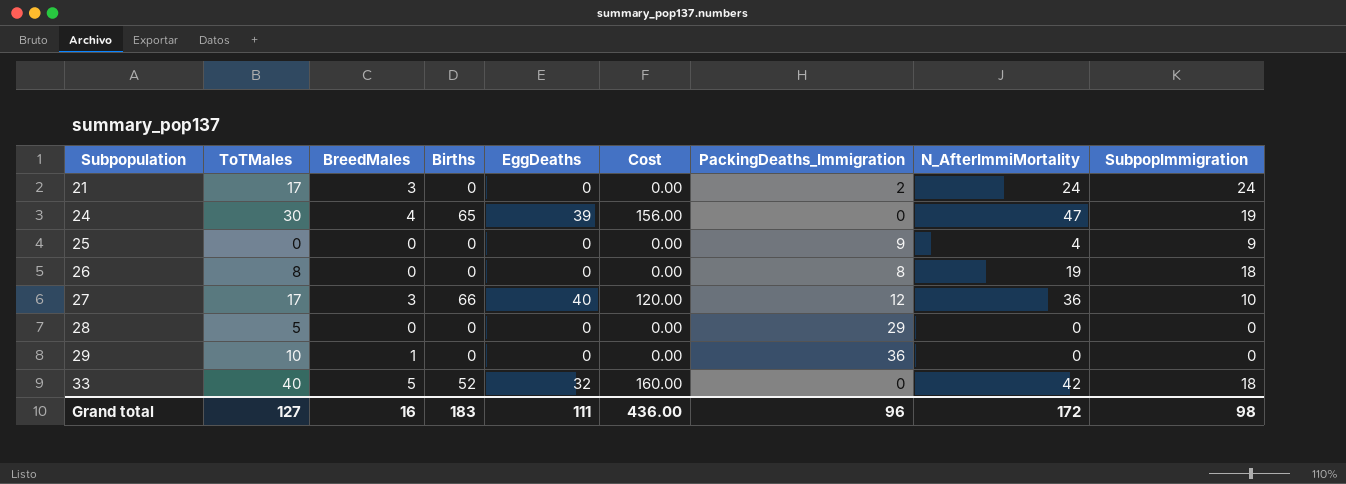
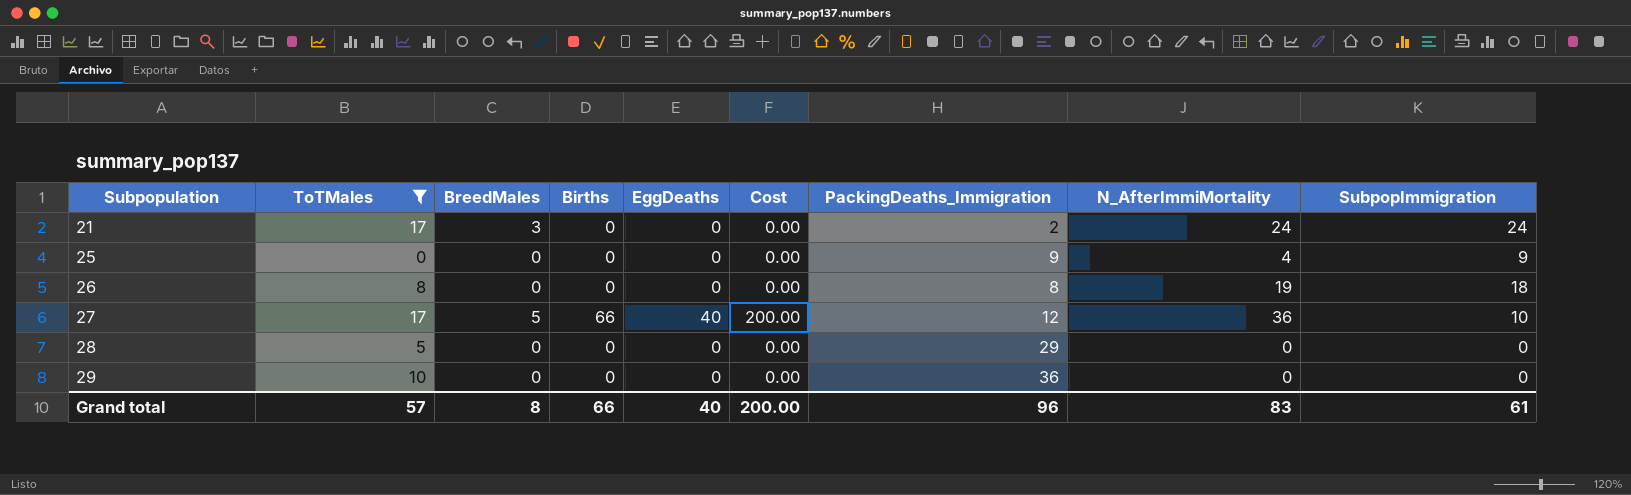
filter: none -> ToTMales <= 17
27 | BreedMales: 3 -> 5
27 | Cost: 120.00 -> 200.00
29 | BreedMales: 1 -> 0
Grand total | ToTMales: 127 -> 57
Grand total | BreedMales: 16 -> 8
Grand total | Births: 183 -> 66
Grand total | EggDeaths: 111 -> 40
Grand total | Cost: 436.00 -> 200.00
Grand total | N_AfterImmiMortality: 172 -> 83
Grand total | SubpopImmigration: 98 -> 61

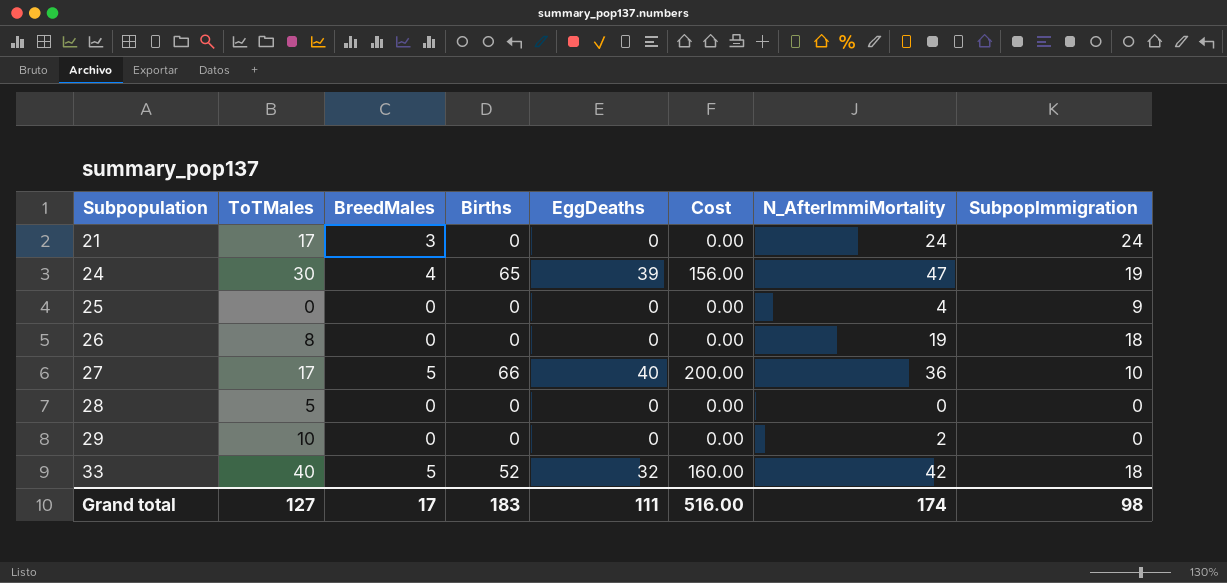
filter: ToTMales <= 17 -> none
column PackingDeaths_Immigration | position: 7 -> none
29 | N_AfterImmiMortality: 0 -> 2
Grand total | ToTMales: 57 -> 127
Grand total | BreedMales: 8 -> 17
Grand total | Births: 66 -> 183
Grand total | EggDeaths: 40 -> 111
Grand total | Cost: 200.00 -> 516.00
Grand total | N_AfterImmiMortality: 83 -> 174
Grand total | SubpopImmigration: 61 -> 98

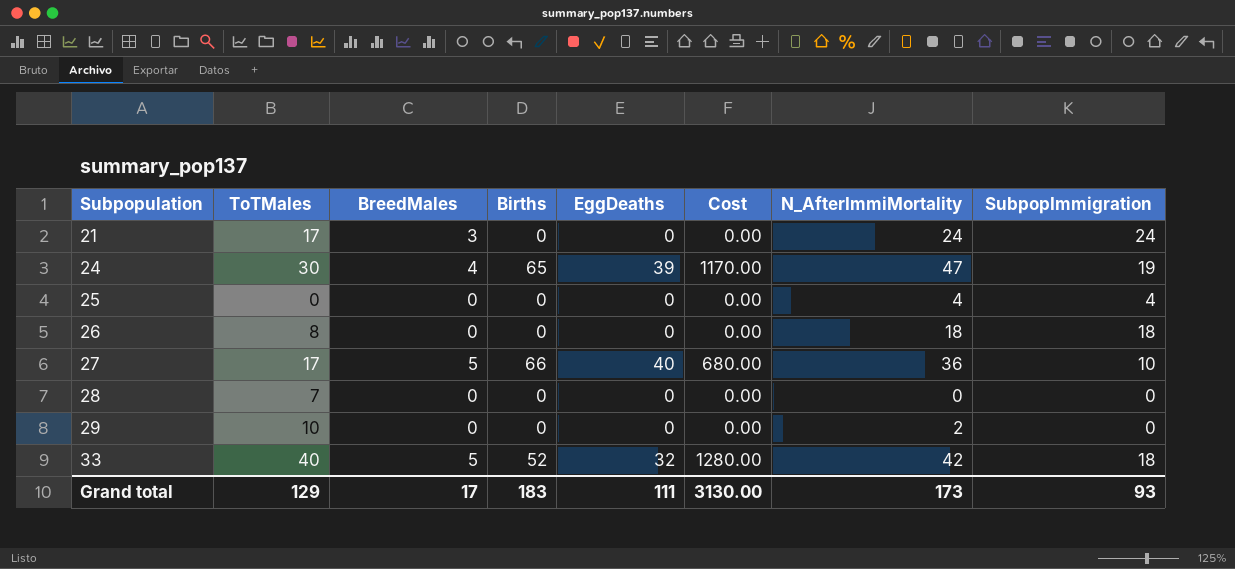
column Cost | formula: [BreedMales] * [EggDeaths] -> [ToTMales] * [EggDeaths]
25 | SubpopImmigration: 9 -> 4
26 | N_AfterImmiMortality: 19 -> 18
28 | ToTMales: 5 -> 7
Grand total | ToTMales: 127 -> 129
Grand total | Cost: 516.00 -> 3130.00
Grand total | N_AfterImmiMortality: 174 -> 173
Grand total | SubpopImmigration: 98 -> 93

